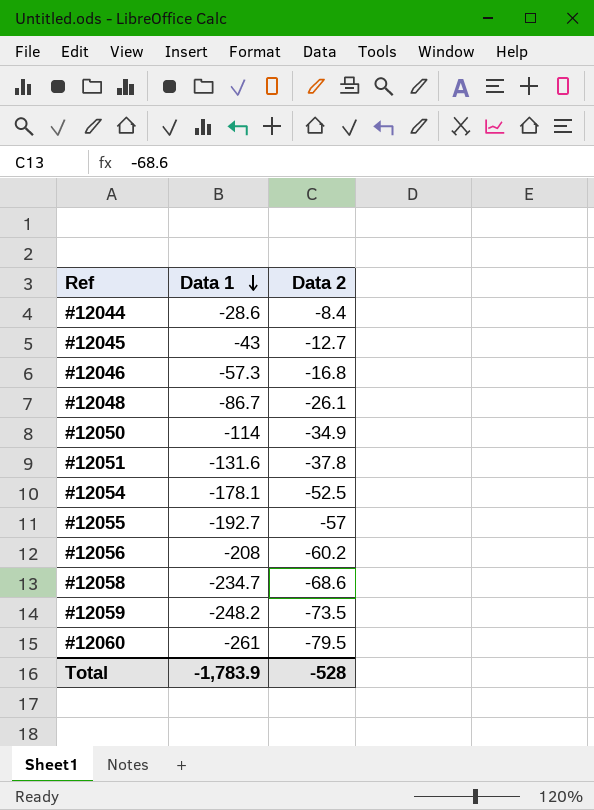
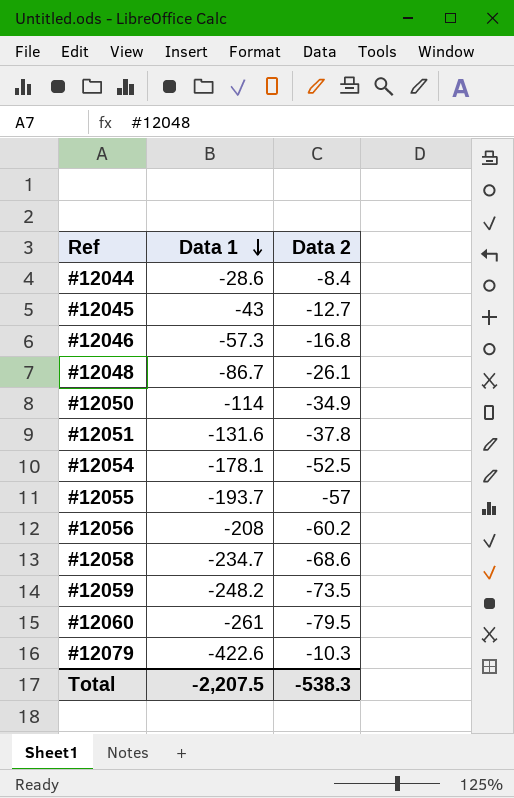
#12055 | Data 1: -192.7 -> -193.7
row #12079: none -> -422.6 | -10.3
Total | Data 1: -1,783.9 -> -2,207.5
Total | Data 2: -528 -> -538.3

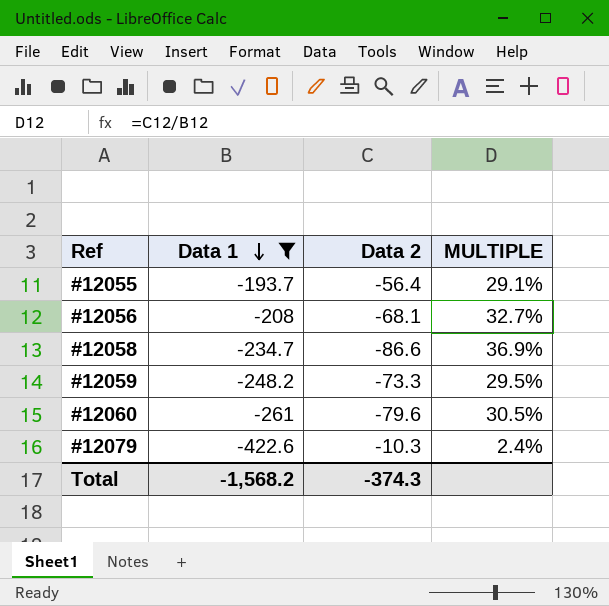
filter: none -> Data 1 <= -193.7
column MULTIPLE | formula: none -> [Data 2] / [Data 1]
#12055 | Data 2: -57 -> -56.4
#12056 | Data 2: -60.2 -> -68.1
#12058 | Data 2: -68.6 -> -86.6
#12059 | Data 2: -73.5 -> -73.3
#12060 | Data 2: -79.5 -> -79.6
Total | Data 1: -2,207.5 -> -1,568.2
Total | Data 2: -538.3 -> -374.3

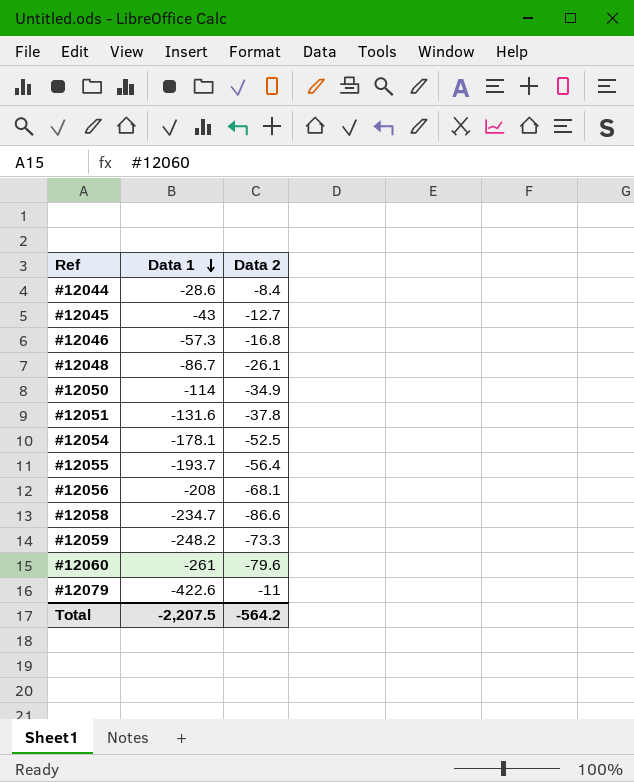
filter: Data 1 <= -193.7 -> none
column MULTIPLE | formula: [Data 2] / [Data 1] -> none
#12079 | Data 2: -10.3 -> -11
Total | Data 1: -1,568.2 -> -2,207.5
Total | Data 2: -374.3 -> -564.2

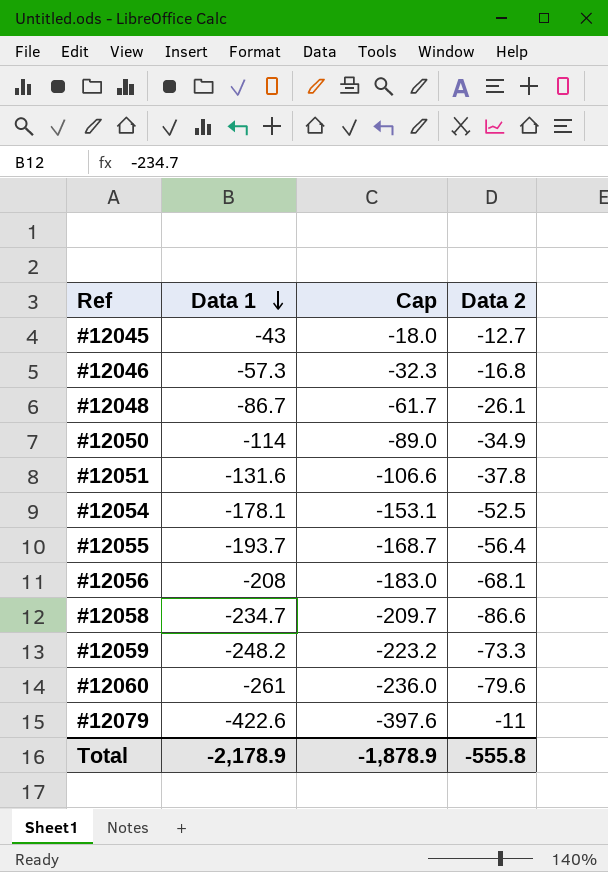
column Cap | formula: none -> [Data 1] + 25
row #12044: -28.6 | -8.4 -> none
Total | Data 1: -2,207.5 -> -2,178.9
Total | Data 2: -564.2 -> -555.8

